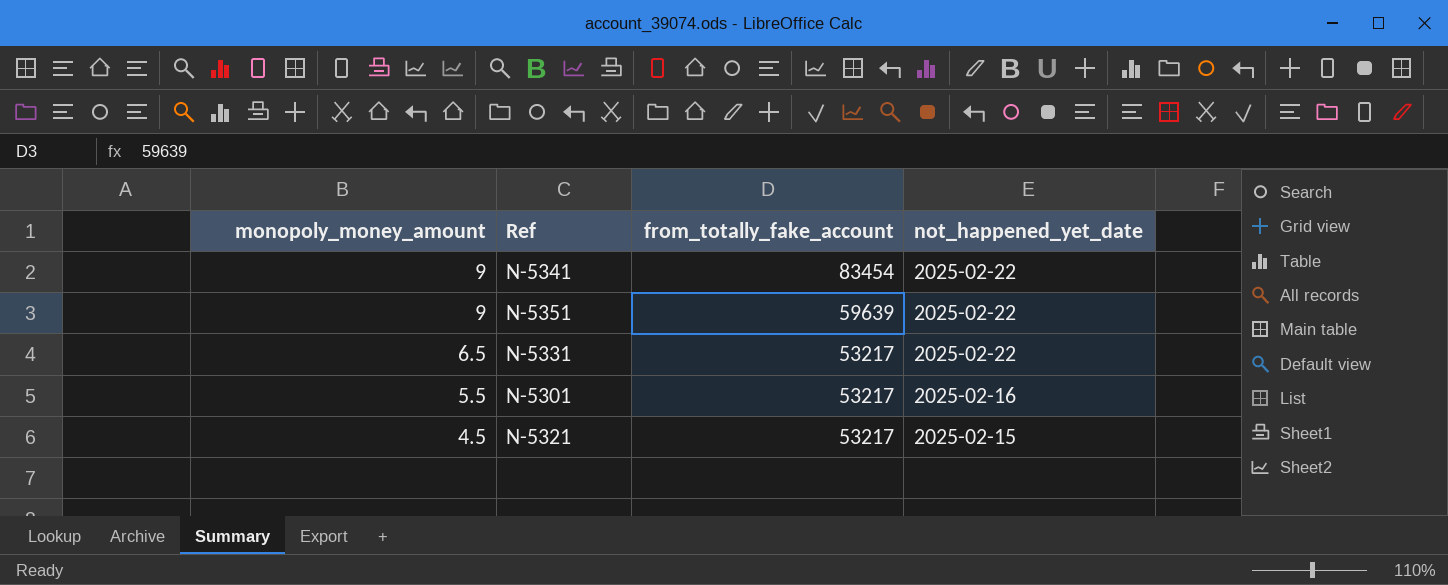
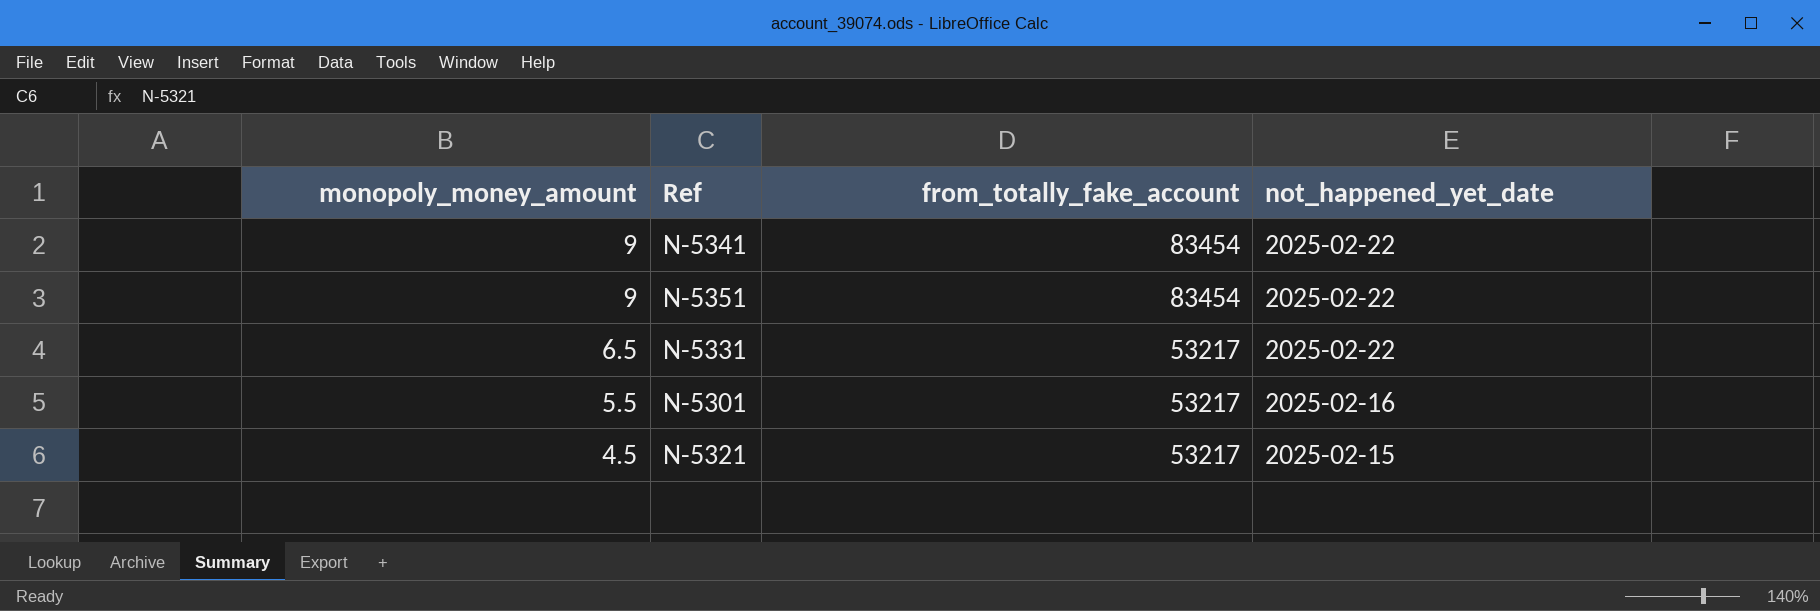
N-5351 | from_totally_fake_account: 59639 -> 83454

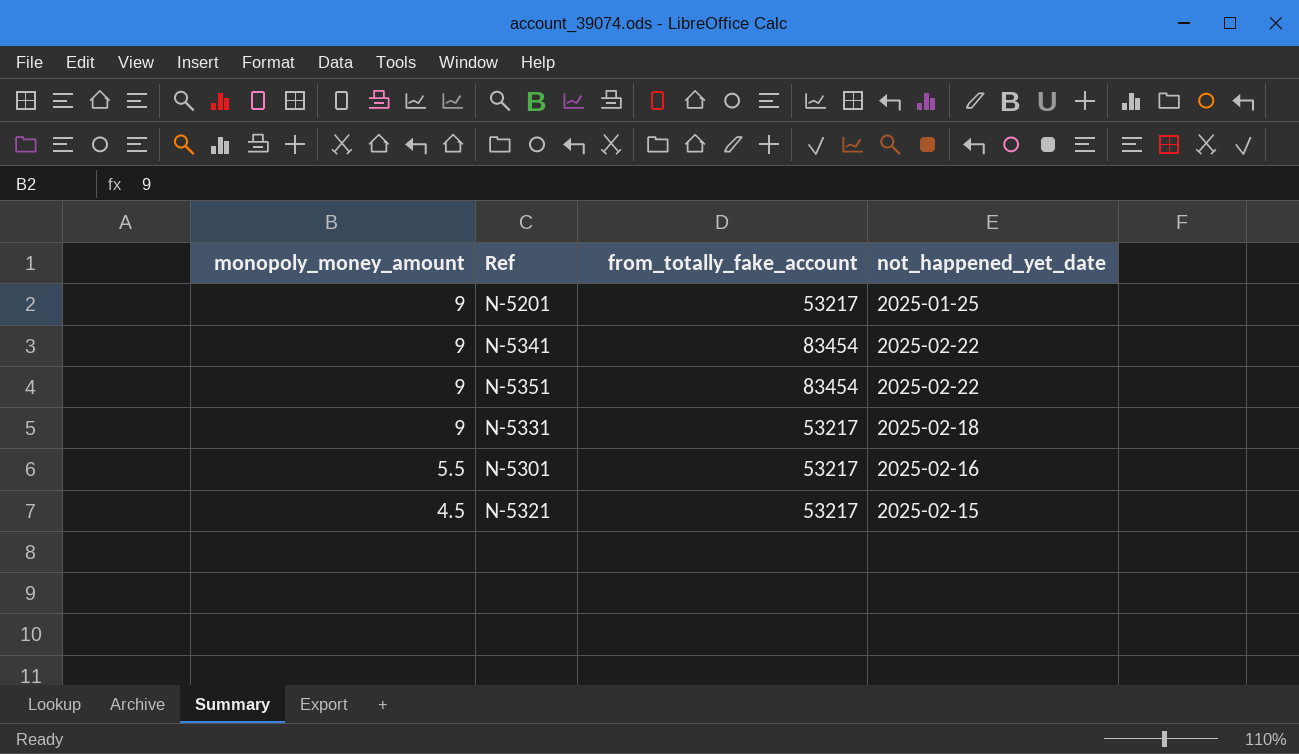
row N-5201: none -> 9 | 53217 | 2025-01-25
N-5331 | monopoly_money_amount: 6.5 -> 9
N-5331 | not_happened_yet_date: 2025-02-22 -> 2025-02-18

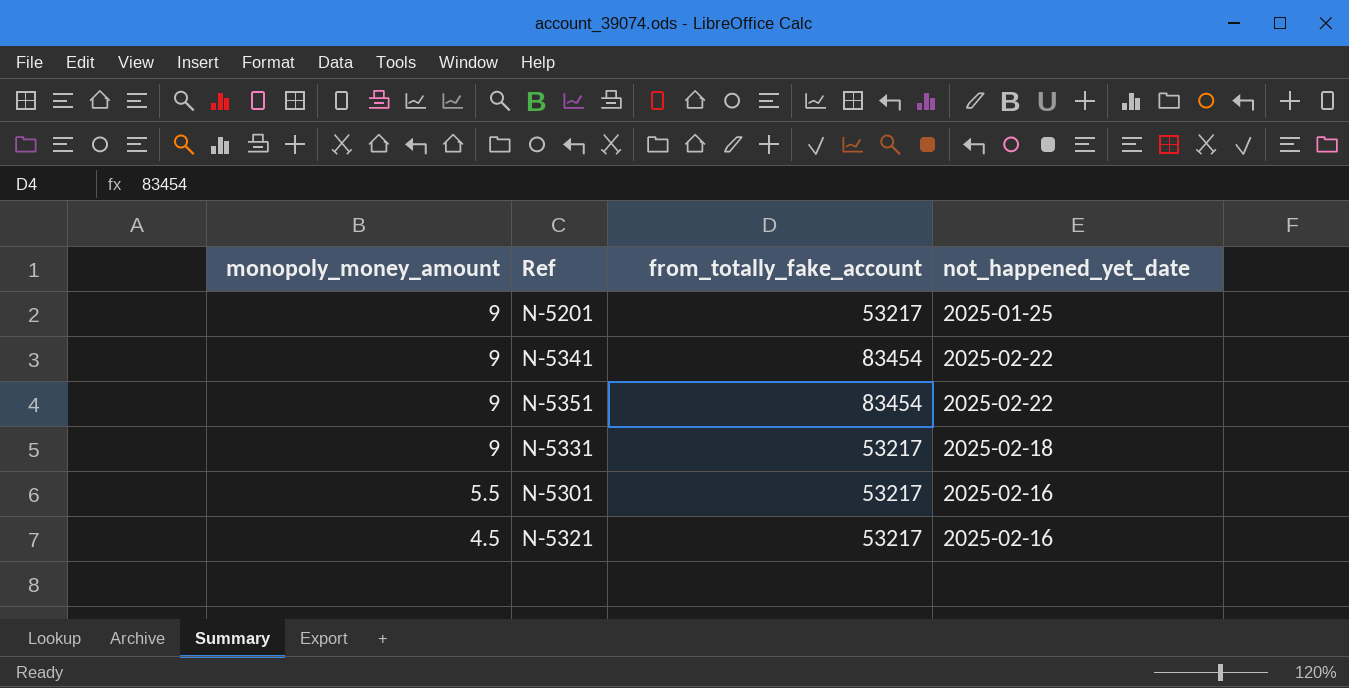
N-5321 | not_happened_yet_date: 2025-02-15 -> 2025-02-16

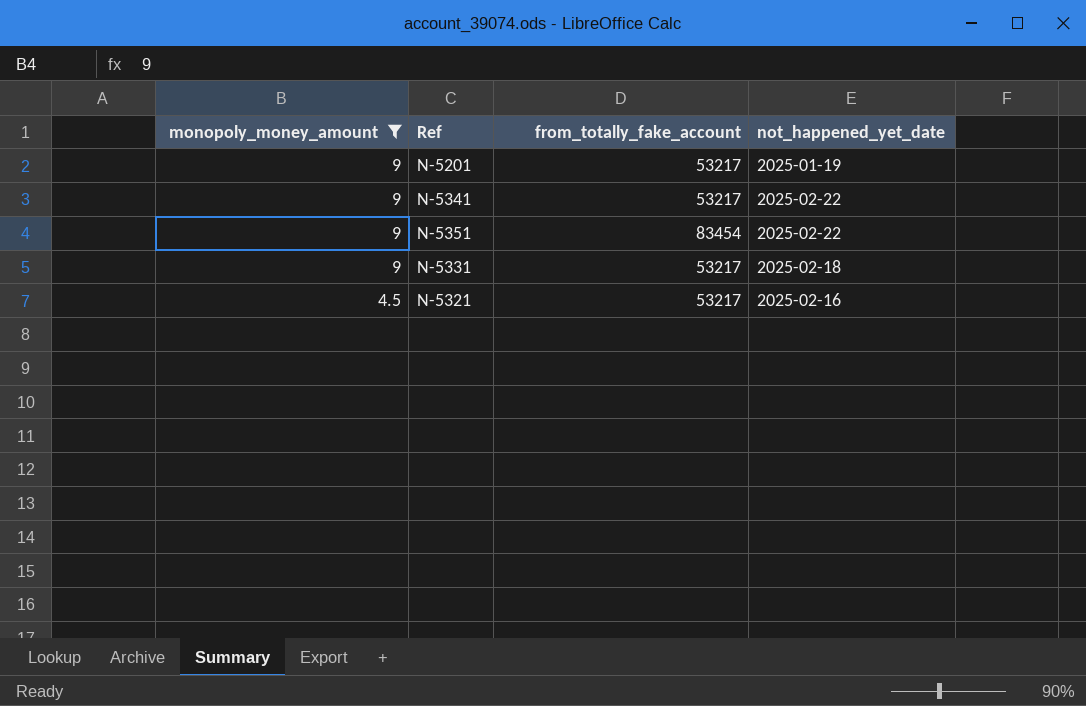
filter: none -> monopoly_money_amount != 5.5
N-5201 | not_happened_yet_date: 2025-01-25 -> 2025-01-19
N-5341 | from_totally_fake_account: 83454 -> 53217

